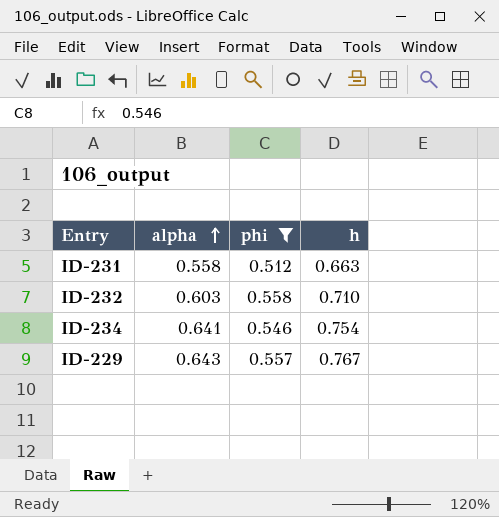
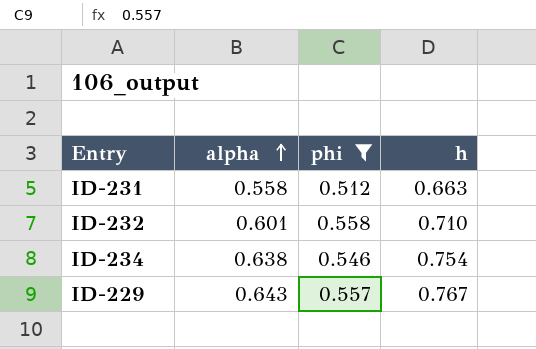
ID-232 | alpha: 0.603 -> 0.601
ID-234 | alpha: 0.641 -> 0.638

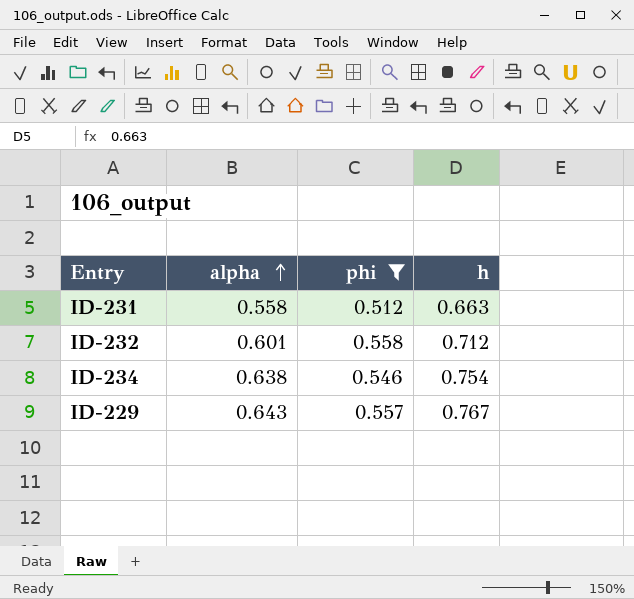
ID-232 | h: 0.710 -> 0.712

